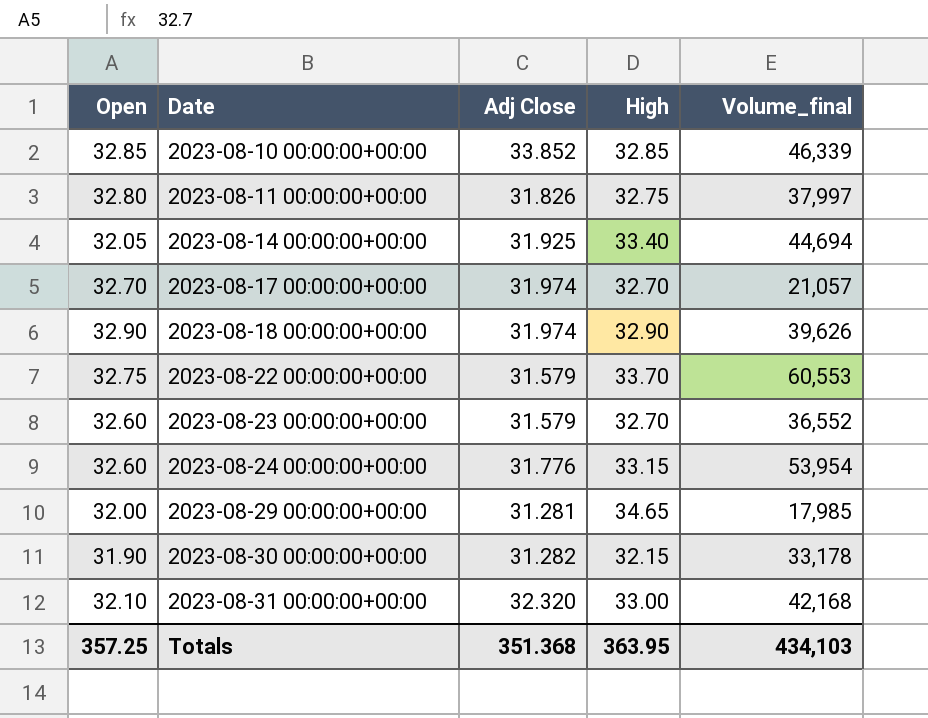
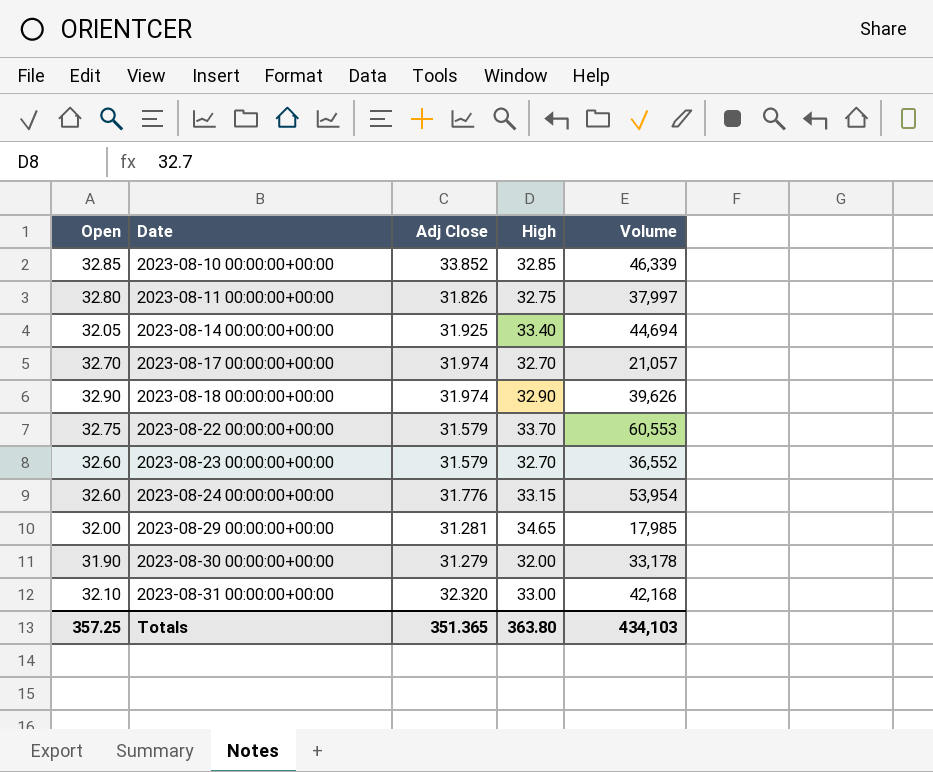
column name: Volume_final -> Volume
2023-08-30 00:00:00+00:00 | Adj Close: 31.282 -> 31.279
2023-08-30 00:00:00+00:00 | High: 32.15 -> 32.00
Totals | Adj Close: 351.368 -> 351.365
Totals | High: 363.95 -> 363.80

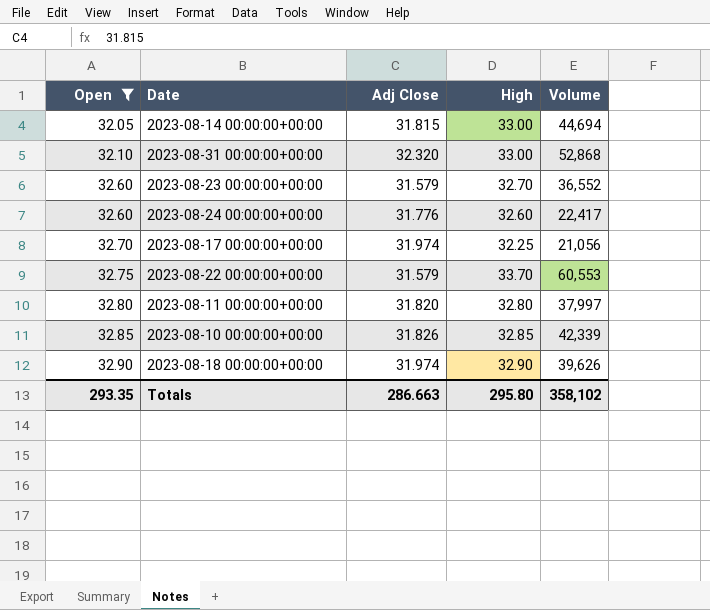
filter: none -> Open >= 32.05
row order: Date ascending -> Open ascending
2023-08-14 00:00:00+00:00 | Adj Close: 31.925 -> 31.815
2023-08-14 00:00:00+00:00 | High: 33.40 -> 33.00
2023-08-31 00:00:00+00:00 | Volume: 42,168 -> 52,868
2023-08-24 00:00:00+00:00 | High: 33.15 -> 32.60
2023-08-24 00:00:00+00:00 | Volume: 53,954 -> 22,417
2023-08-17 00:00:00+00:00 | High: 32.70 -> 32.25
2023-08-17 00:00:00+00:00 | Volume: 21,057 -> 21,056
2023-08-11 00:00:00+00:00 | Adj Close: 31.826 -> 31.820
2023-08-11 00:00:00+00:00 | High: 32.75 -> 32.80
2023-08-10 00:00:00+00:00 | Adj Close: 33.852 -> 31.826
2023-08-10 00:00:00+00:00 | Volume: 46,339 -> 42,339
Totals | Open: 357.25 -> 293.35
Totals | Adj Close: 351.365 -> 286.663
Totals | High: 363.80 -> 295.80
Totals | Volume: 434,103 -> 358,102

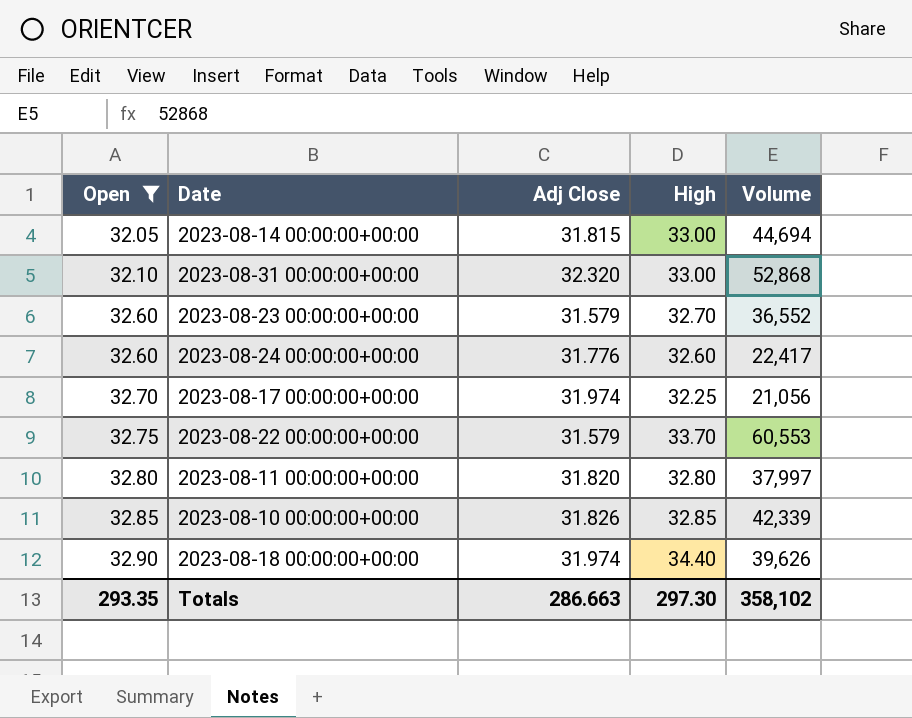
2023-08-18 00:00:00+00:00 | High: 32.90 -> 34.40
Totals | High: 295.80 -> 297.30

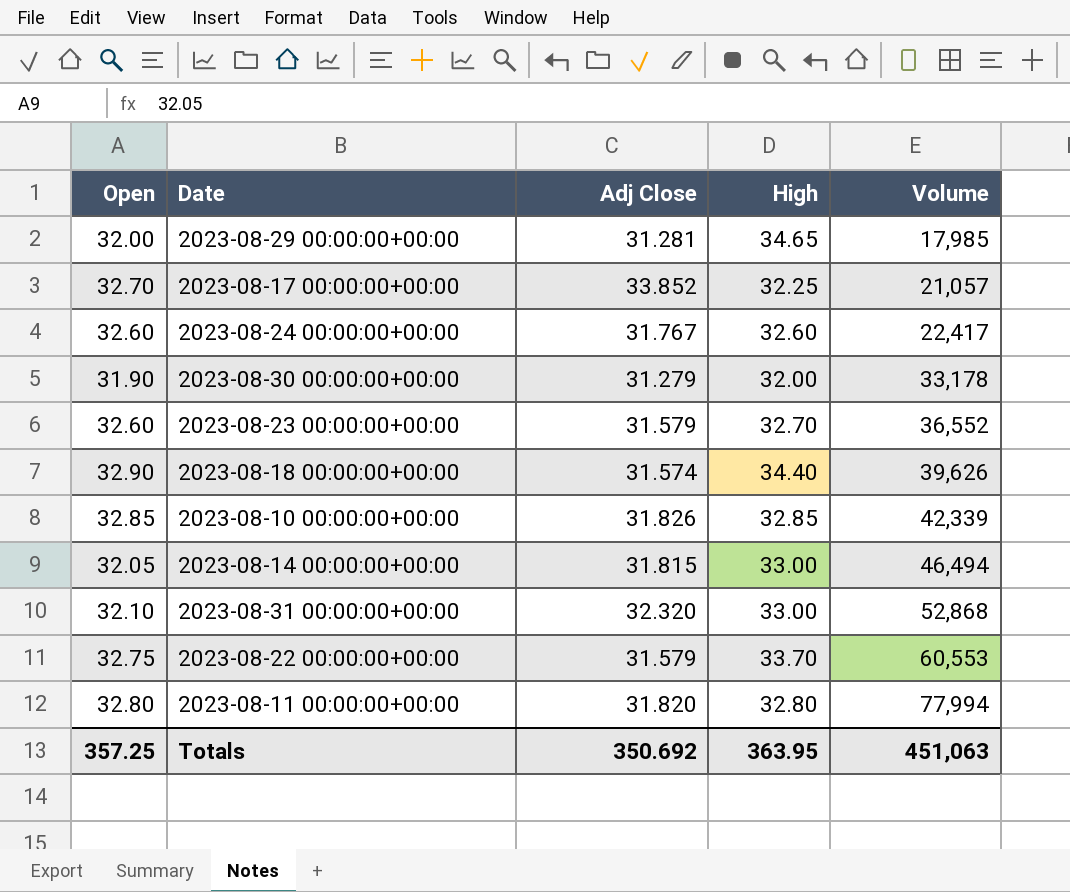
filter: Open >= 32.05 -> none
row order: Open ascending -> Volume ascending
2023-08-17 00:00:00+00:00 | Adj Close: 31.974 -> 33.852
2023-08-17 00:00:00+00:00 | Volume: 21,056 -> 21,057
2023-08-24 00:00:00+00:00 | Adj Close: 31.776 -> 31.767
2023-08-18 00:00:00+00:00 | Adj Close: 31.974 -> 31.574
2023-08-14 00:00:00+00:00 | Volume: 44,694 -> 46,494
2023-08-11 00:00:00+00:00 | Volume: 37,997 -> 77,994
Totals | Open: 293.35 -> 357.25
Totals | Adj Close: 286.663 -> 350.692
Totals | High: 297.30 -> 363.95
Totals | Volume: 358,102 -> 451,063

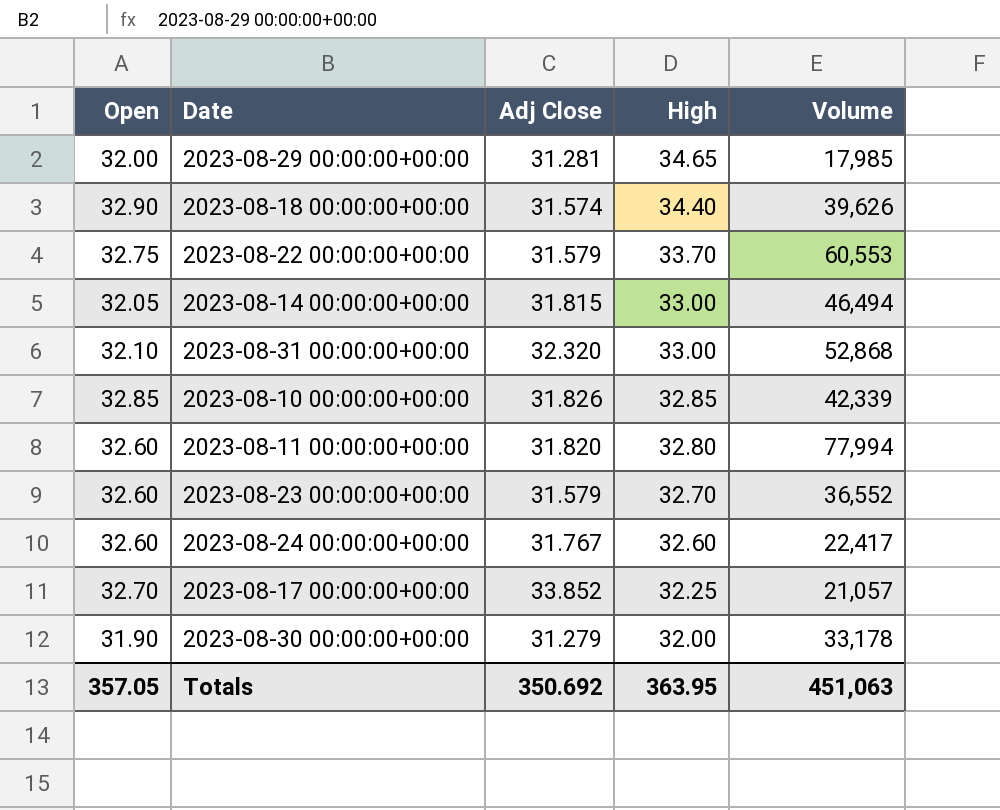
row order: Volume ascending -> High descending
2023-08-11 00:00:00+00:00 | Open: 32.80 -> 32.60
Totals | Open: 357.25 -> 357.05

